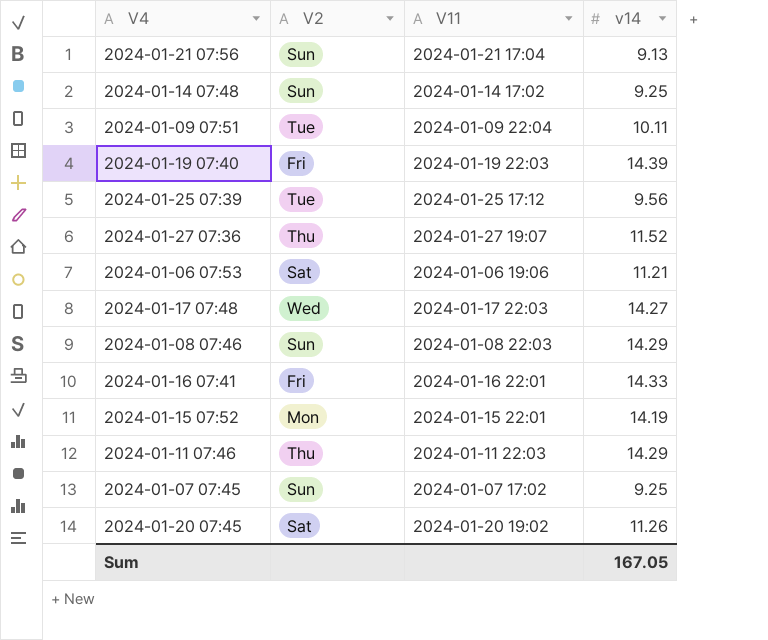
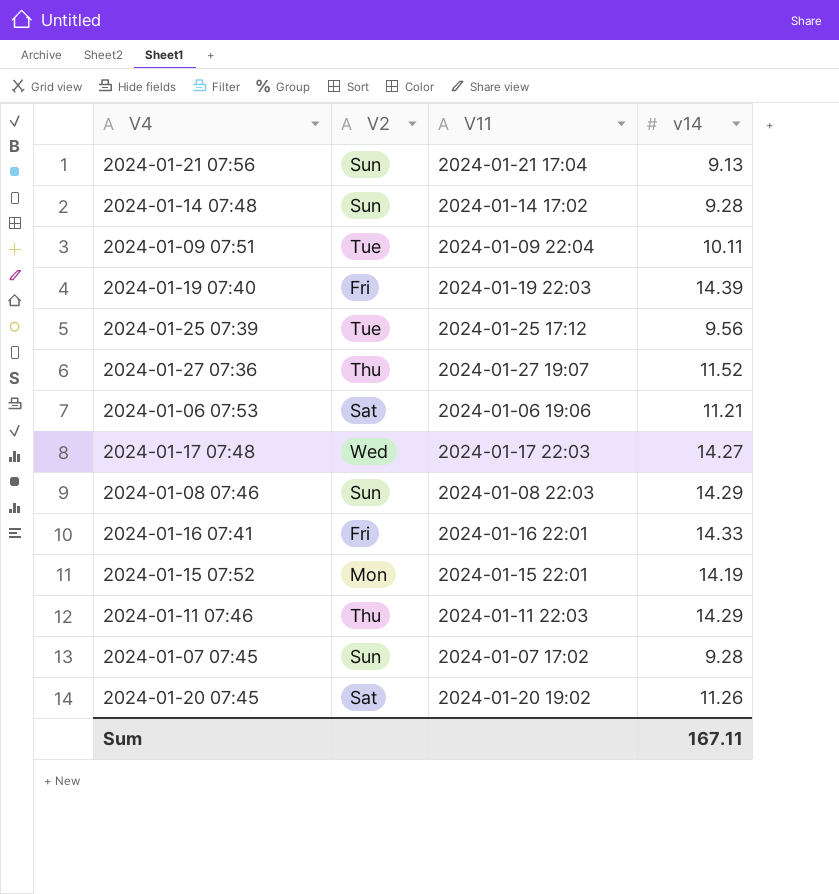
2024-01-14 07:48 | v14: 9.25 -> 9.28
2024-01-07 07:45 | v14: 9.25 -> 9.28
Sum | v14: 167.05 -> 167.11

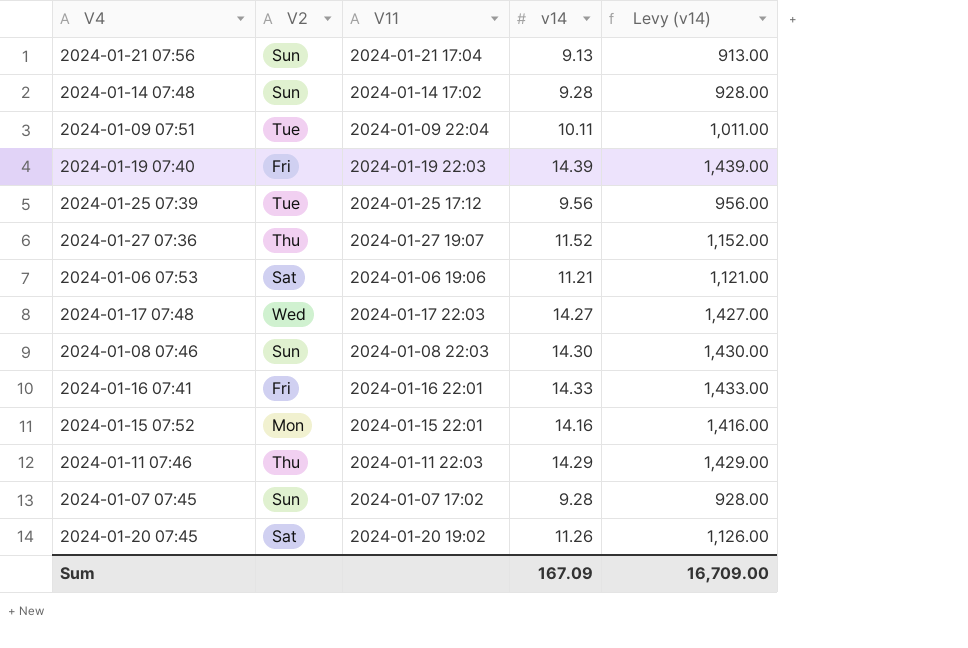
column Levy (v14) | formula: none -> [v14] * 100
2024-01-08 07:46 | v14: 14.29 -> 14.30
2024-01-15 07:52 | v14: 14.19 -> 14.16
Sum | v14: 167.11 -> 167.09

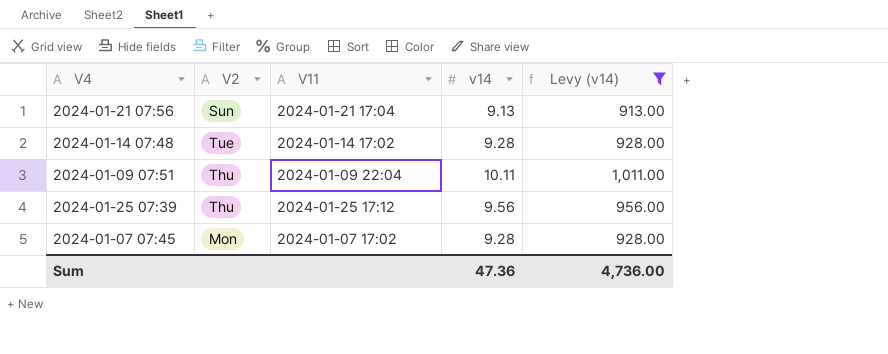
filter: none -> Levy (v14) <= 1,011.00
2024-01-14 07:48 | V2: Sun -> Tue
2024-01-09 07:51 | V2: Tue -> Thu
2024-01-25 07:39 | V2: Tue -> Thu
2024-01-07 07:45 | V2: Sun -> Mon
Sum | v14: 167.09 -> 47.36
Sum | Levy (v14): 16,709.00 -> 4,736.00

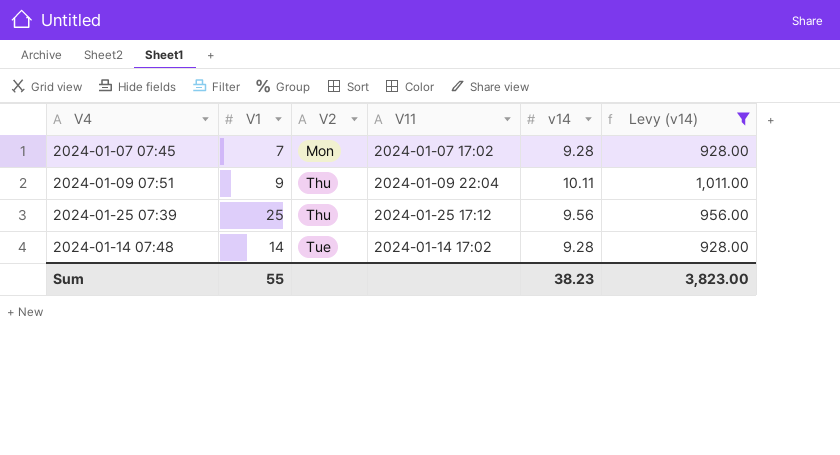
row order: none -> V2 ascending
column V1 | position: none -> 2
row 2024-01-21 07:56: Sun | 2024-01-21 17:04 | 9.13 | 913.00 -> none
Sum | v14: 47.36 -> 38.23
Sum | Levy (v14): 4,736.00 -> 3,823.00

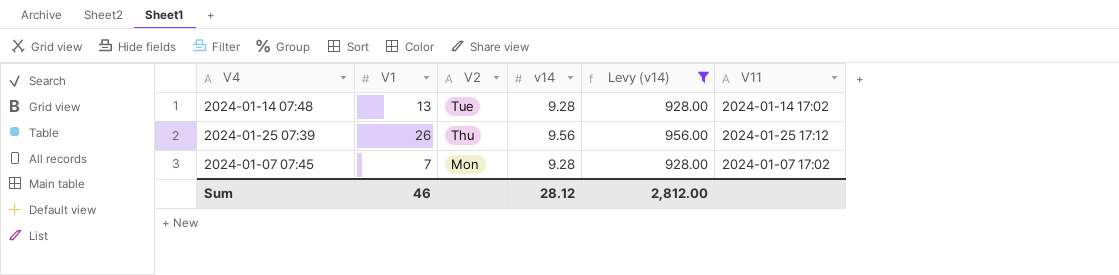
row order: V2 ascending -> V2 descending
column V11 | position: 4 -> 6
row 2024-01-09 07:51: 9 | Thu | 2024-01-09 22:04 | 10.11 | 1,011.00 -> none
2024-01-14 07:48 | V1: 14 -> 13
2024-01-25 07:39 | V1: 25 -> 26
Sum | V1: 55 -> 46
Sum | v14: 38.23 -> 28.12
Sum | Levy (v14): 3,823.00 -> 2,812.00

